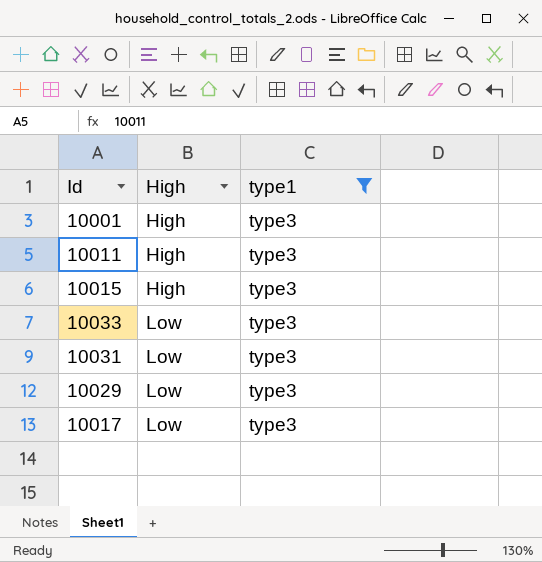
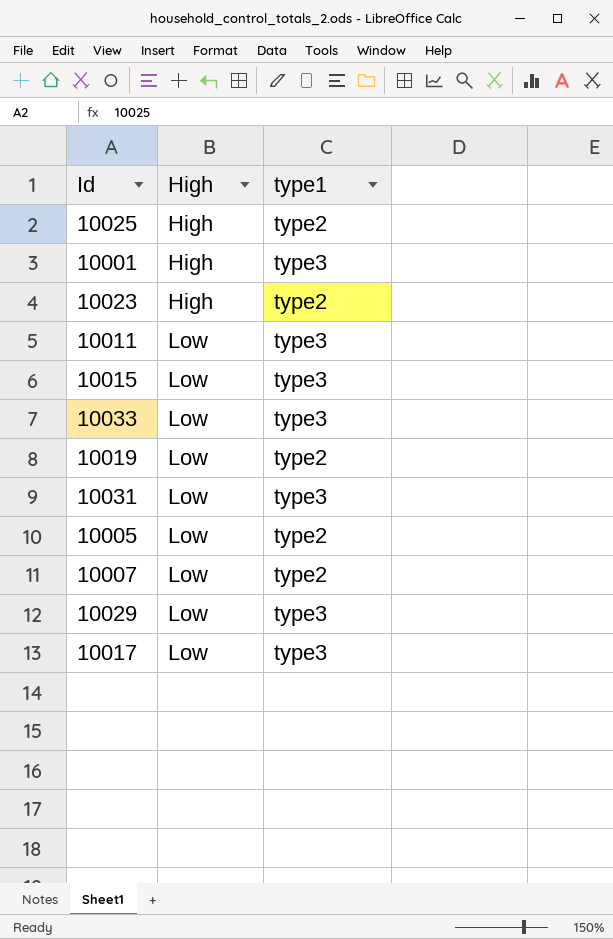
filter: type1 = type3 -> none
10011 | High: High -> Low
10015 | High: High -> Low

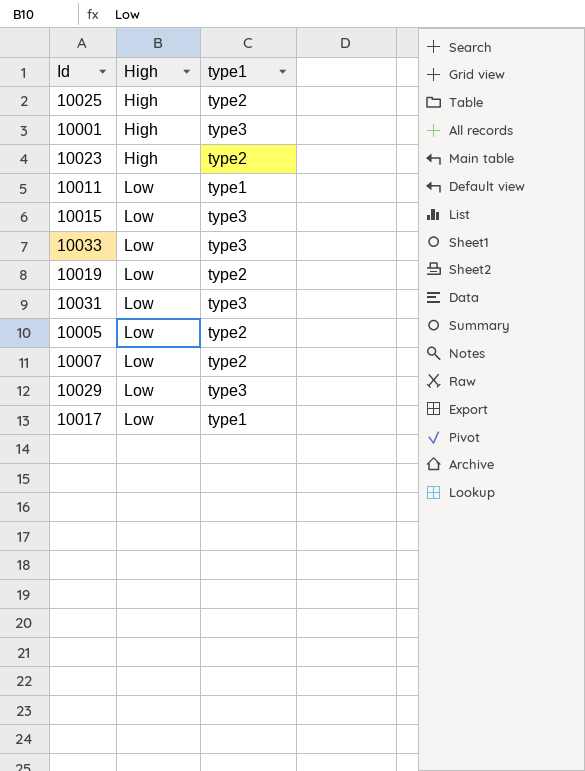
10011 | type1: type3 -> type1
10017 | type1: type3 -> type1

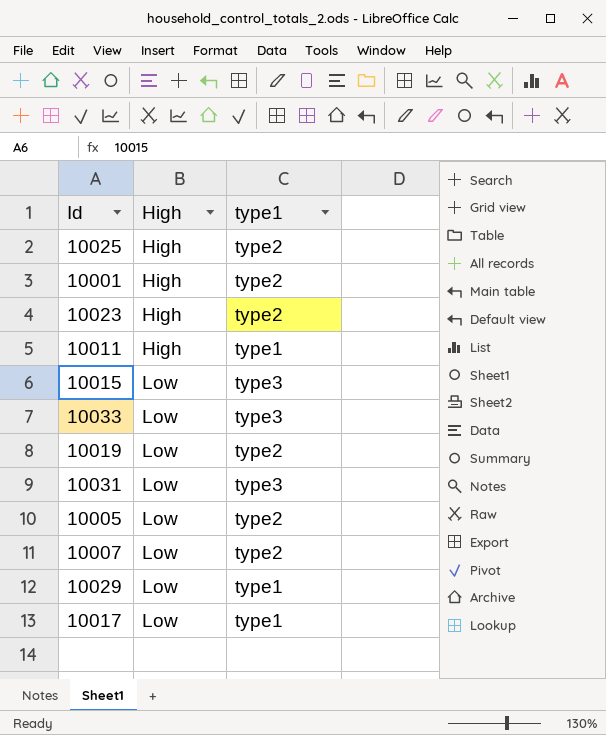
10001 | type1: type3 -> type2
10011 | High: Low -> High
10029 | type1: type3 -> type1

